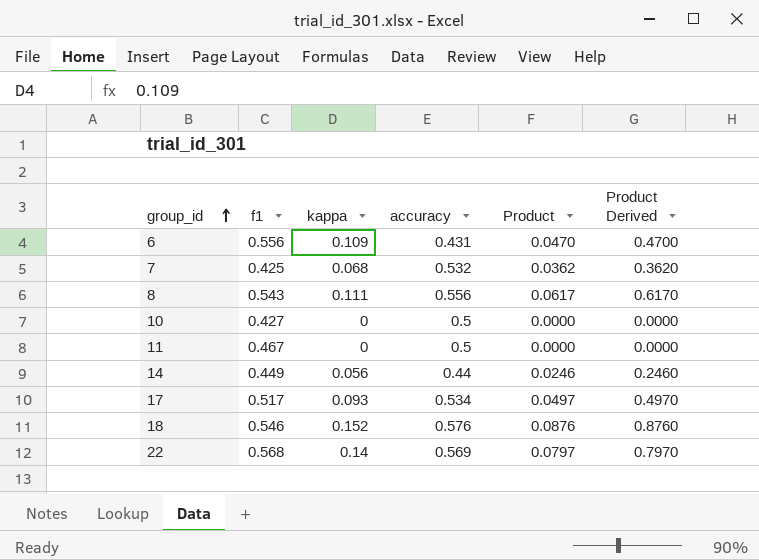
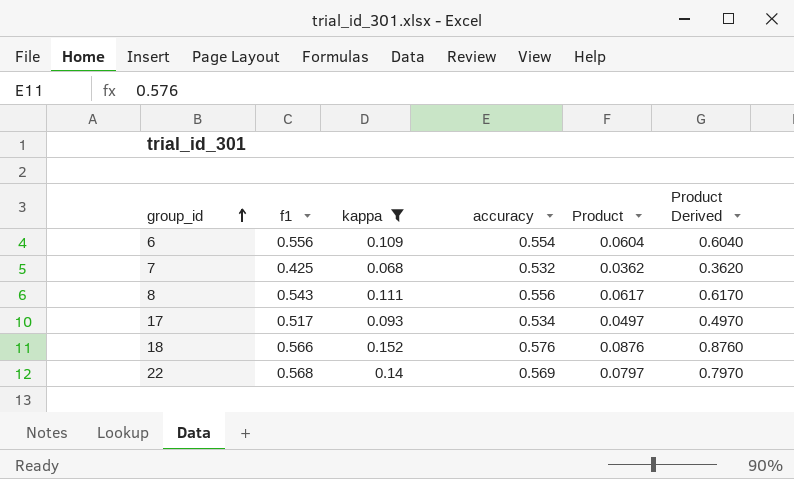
filter: none -> kappa >= 0.068
6 | accuracy: 0.431 -> 0.554
6 | Product: 0.0470 -> 0.0604
6 | Product Derived: 0.4700 -> 0.6040
18 | f1: 0.546 -> 0.566

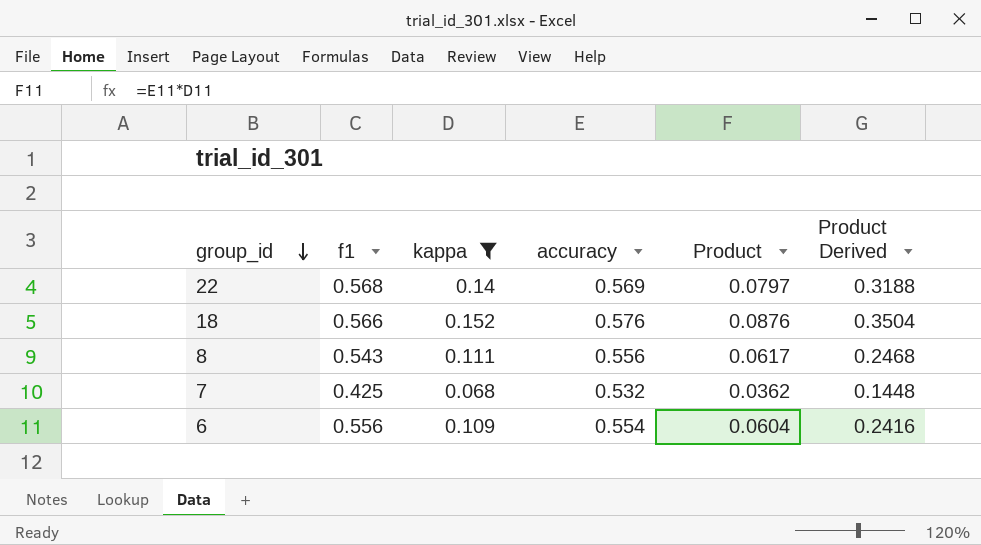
row order: group_id ascending -> group_id descending
column Product Derived | formula: [Product] * 10 -> [Product] * 4
row 17: 0.517 | 0.093 | 0.534 | 0.0497 | 0.4970 -> none

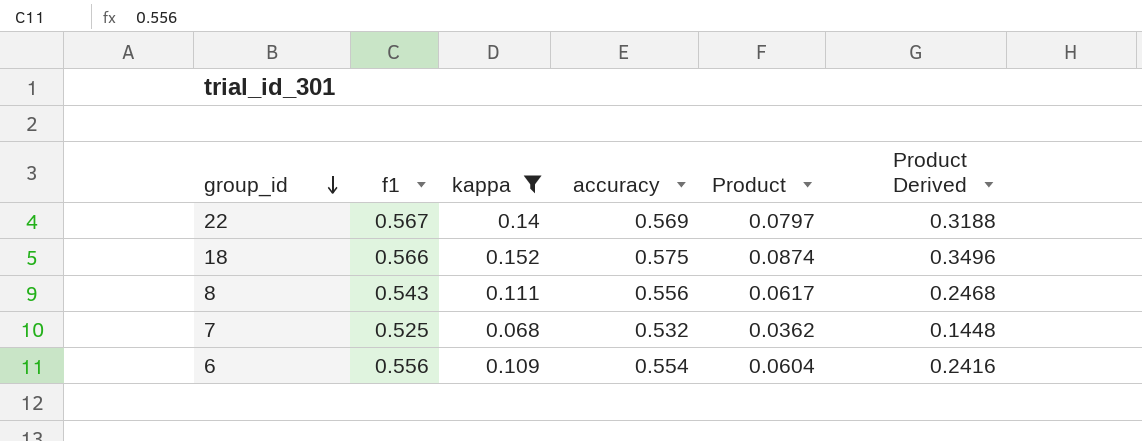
22 | f1: 0.568 -> 0.567
18 | accuracy: 0.576 -> 0.575
18 | Product: 0.0876 -> 0.0874
18 | Product Derived: 0.3504 -> 0.3496
7 | f1: 0.425 -> 0.525

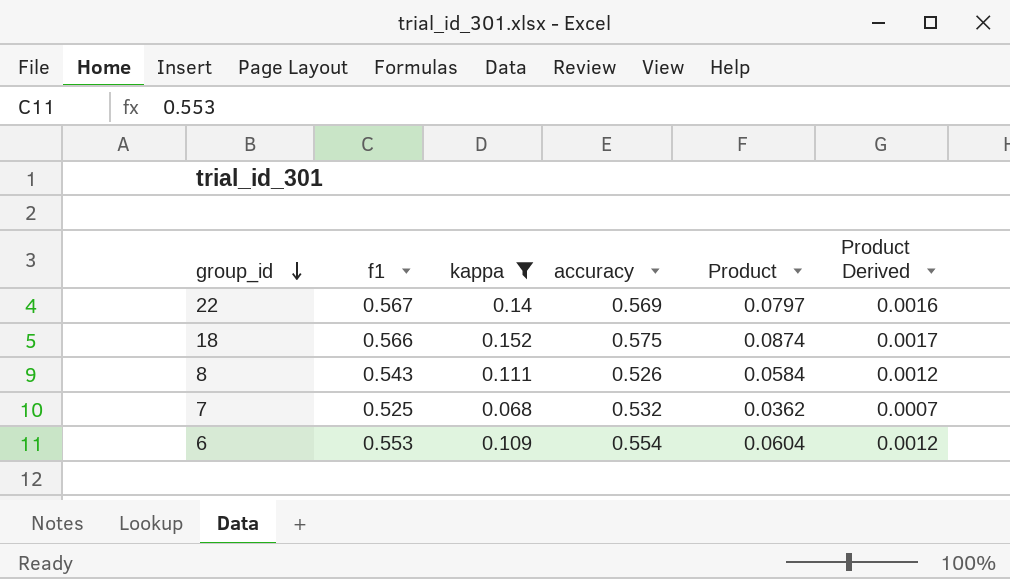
column Product Derived | formula: [Product] * 4 -> [Product] * 0.02
8 | accuracy: 0.556 -> 0.526
8 | Product: 0.0617 -> 0.0584
6 | f1: 0.556 -> 0.553

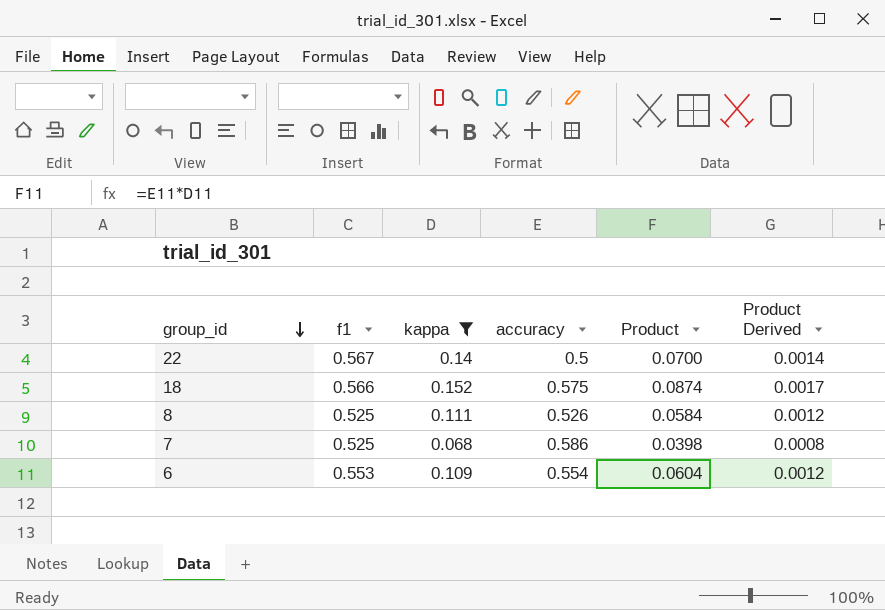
22 | accuracy: 0.569 -> 0.5
22 | Product: 0.0797 -> 0.0700
22 | Product Derived: 0.0016 -> 0.0014
8 | f1: 0.543 -> 0.525
7 | accuracy: 0.532 -> 0.586
7 | Product: 0.0362 -> 0.0398
7 | Product Derived: 0.0007 -> 0.0008

